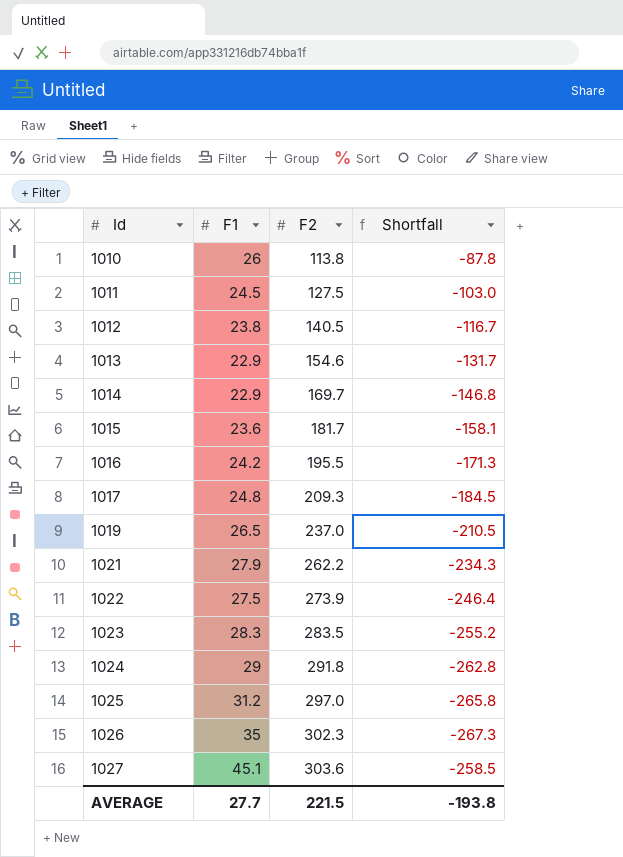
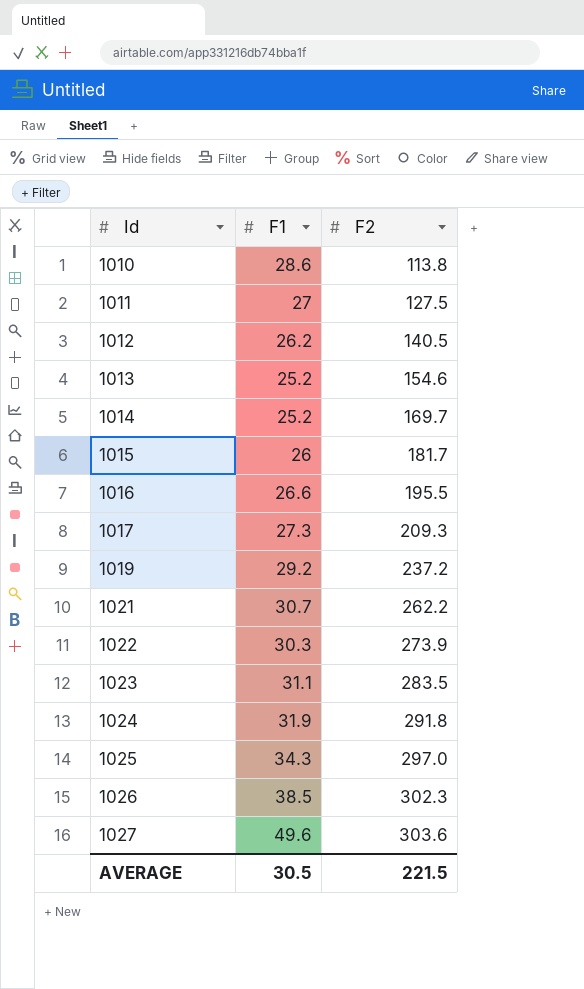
column Shortfall | formula: [F1] - [F2] -> none
1010 | F1: 26 -> 28.6
1011 | F1: 24.5 -> 27
1012 | F1: 23.8 -> 26.2
1013 | F1: 22.9 -> 25.2
1014 | F1: 22.9 -> 25.2
1015 | F1: 23.6 -> 26
1016 | F1: 24.2 -> 26.6
1017 | F1: 24.8 -> 27.3
1019 | F1: 26.5 -> 29.2
1019 | F2: 237.0 -> 237.2
1021 | F1: 27.9 -> 30.7
1022 | F1: 27.5 -> 30.3
1023 | F1: 28.3 -> 31.1
1024 | F1: 29 -> 31.9
1025 | F1: 31.2 -> 34.3
1026 | F1: 35 -> 38.5
1027 | F1: 45.1 -> 49.6
AVERAGE | F1: 27.7 -> 30.5

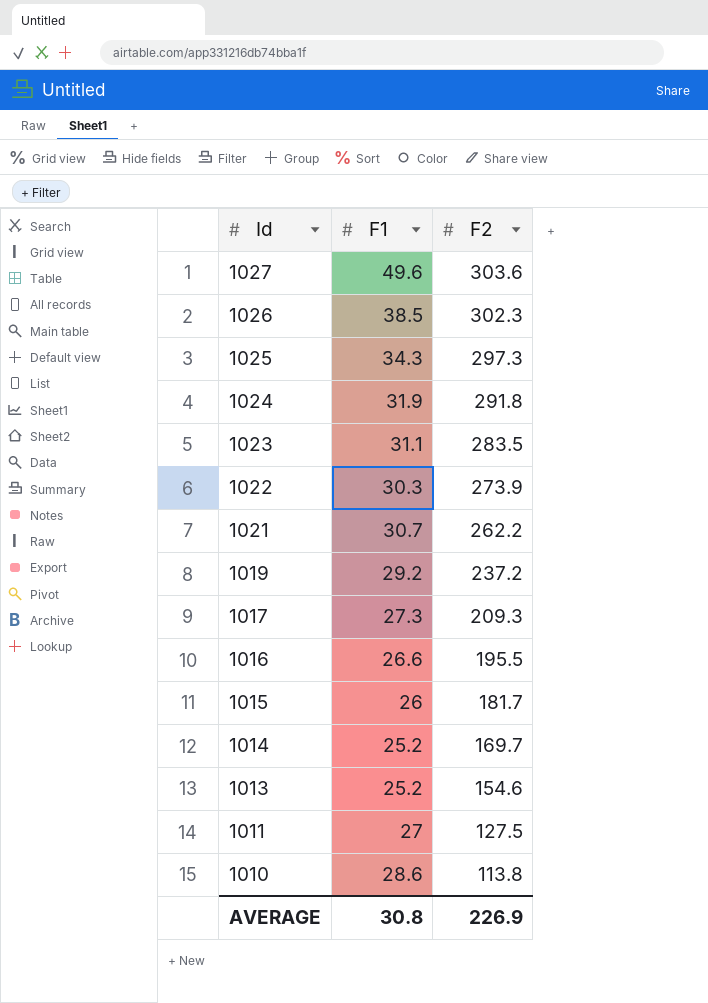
row order: Id ascending -> Id descending
row 1012: 26.2 | 140.5 -> none
1025 | F2: 297.0 -> 297.3
AVERAGE | F1: 30.5 -> 30.8
AVERAGE | F2: 221.5 -> 226.9

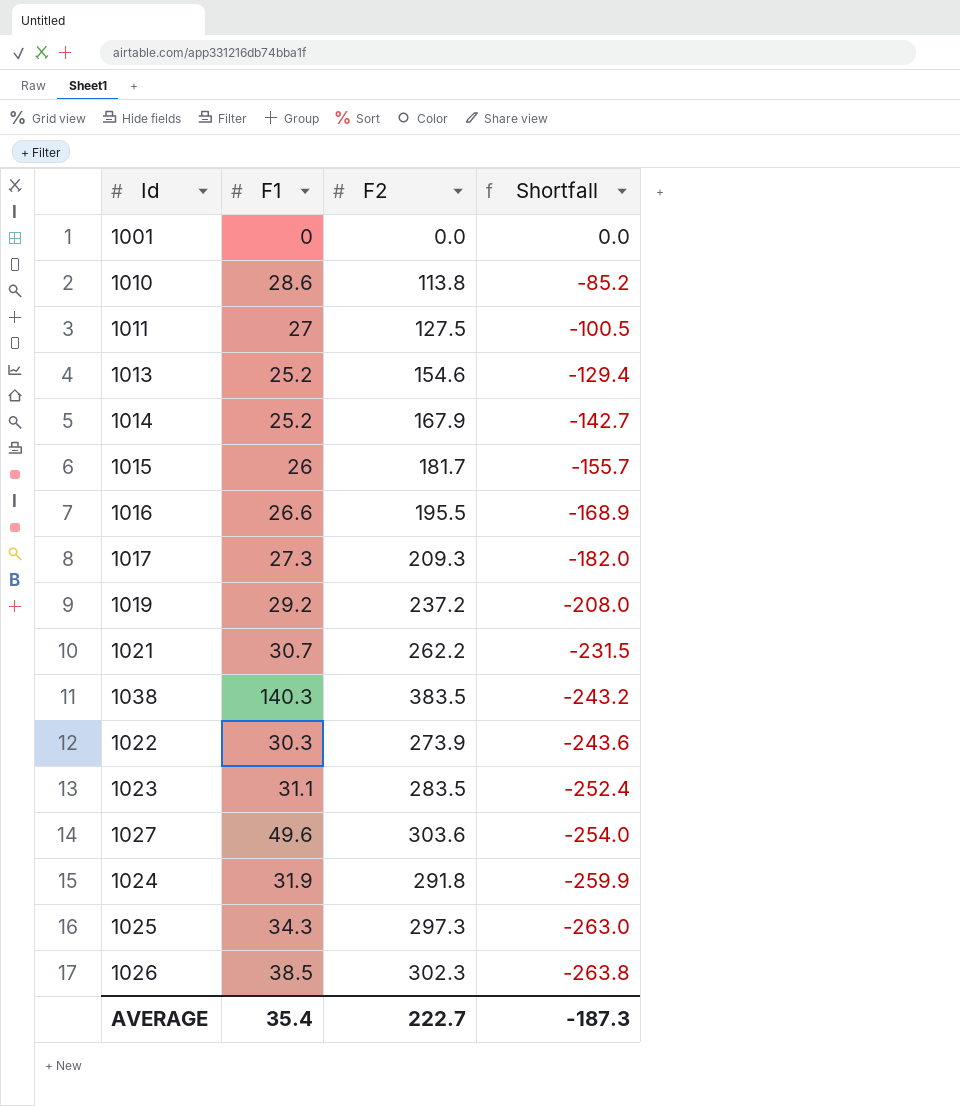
row order: Id descending -> Shortfall descending
column Shortfall | formula: none -> [F1] - [F2]
row 1001: none -> 0 | 0.0 | 0.0
1014 | F2: 169.7 -> 167.9
row 1038: none -> 140.3 | 383.5 | -243.2
AVERAGE | F1: 30.8 -> 35.4
AVERAGE | F2: 226.9 -> 222.7

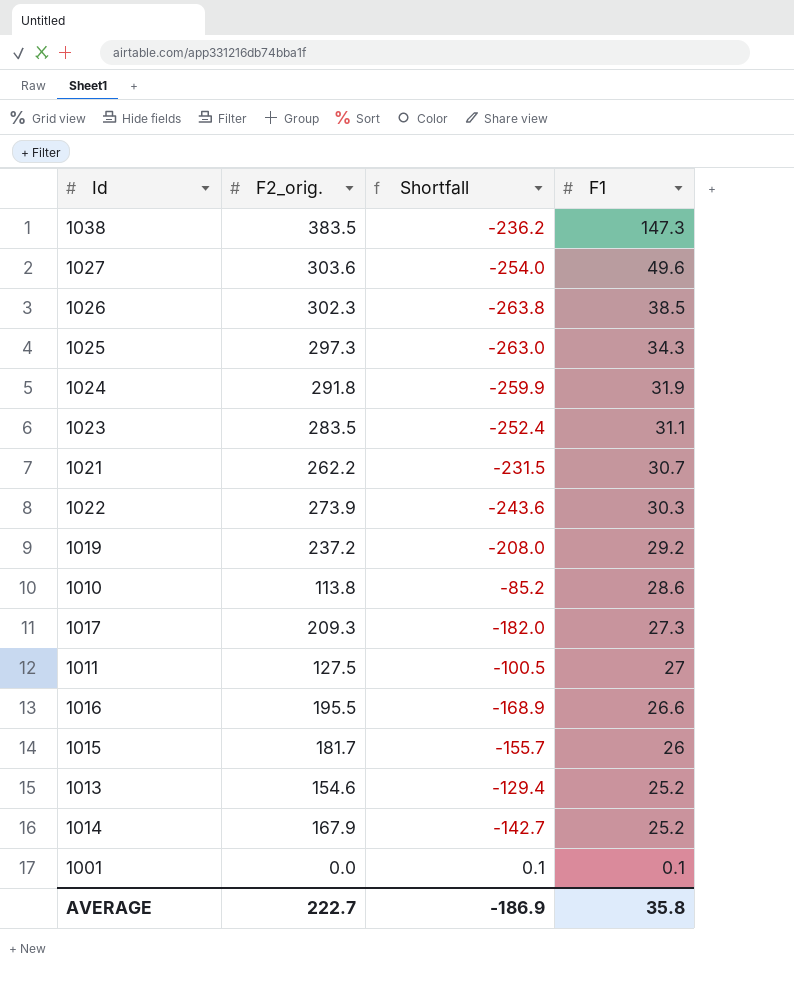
row order: Shortfall descending -> F1 descending
column name: F2 -> F2_orig.
column F1 | position: 2 -> 4
1038 | Shortfall: -243.2 -> -236.2
1038 | F1: 140.3 -> 147.3
1001 | Shortfall: 0.0 -> 0.1
1001 | F1: 0 -> 0.1
AVERAGE | Shortfall: -187.3 -> -186.9
AVERAGE | F1: 35.4 -> 35.8

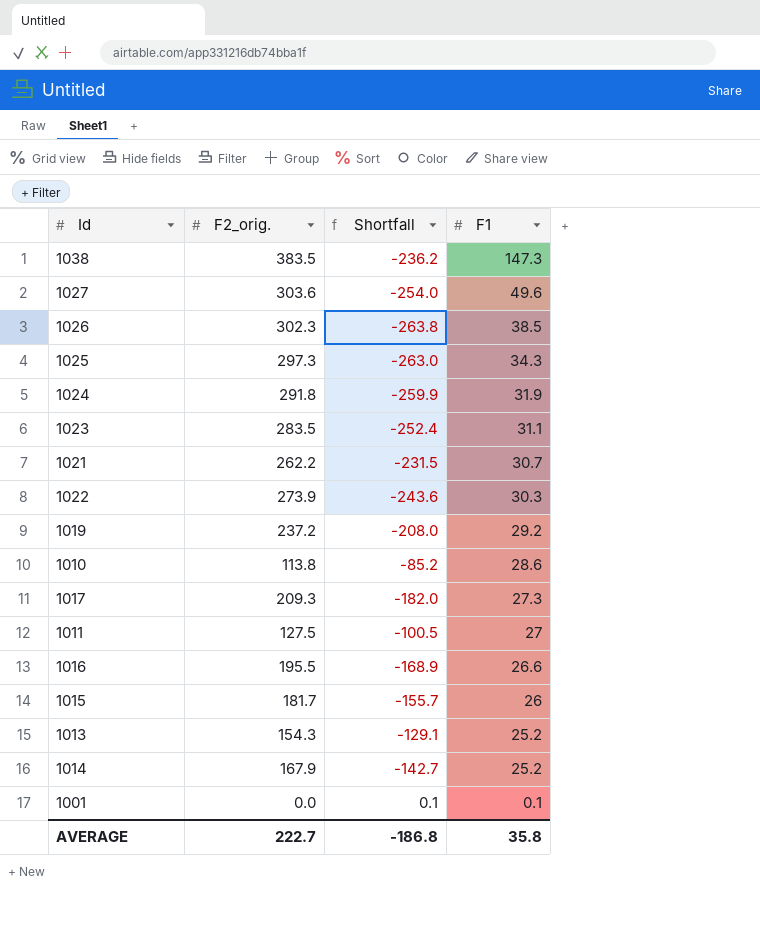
1013 | F2_orig.: 154.6 -> 154.3
1013 | Shortfall: -129.4 -> -129.1
AVERAGE | Shortfall: -186.9 -> -186.8

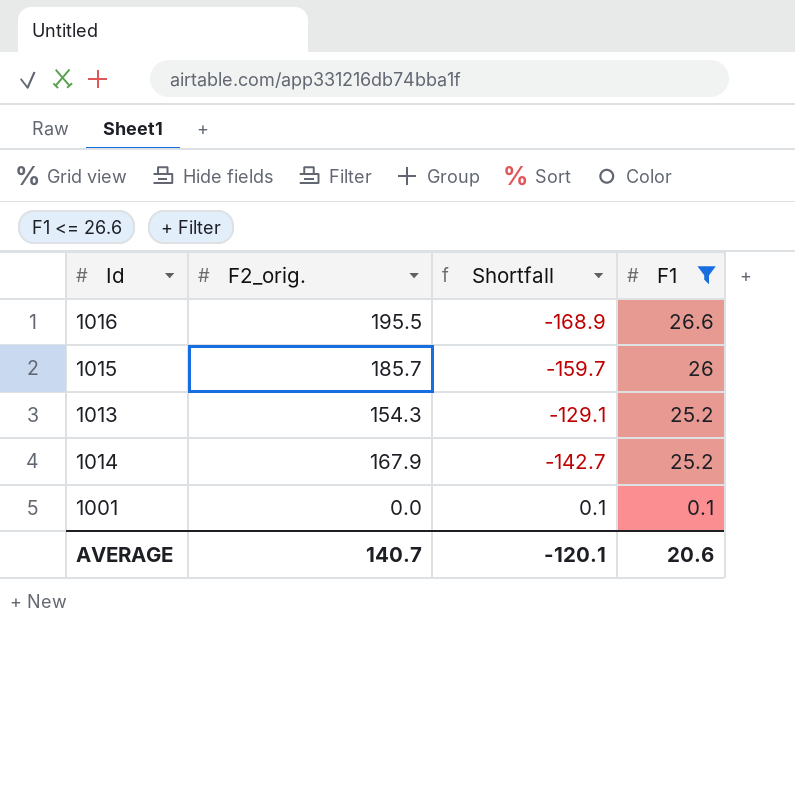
filter: none -> F1 <= 26.6
1015 | F2_orig.: 181.7 -> 185.7
1015 | Shortfall: -155.7 -> -159.7
AVERAGE | F2_orig.: 222.7 -> 140.7
AVERAGE | Shortfall: -186.8 -> -120.1
AVERAGE | F1: 35.8 -> 20.6

